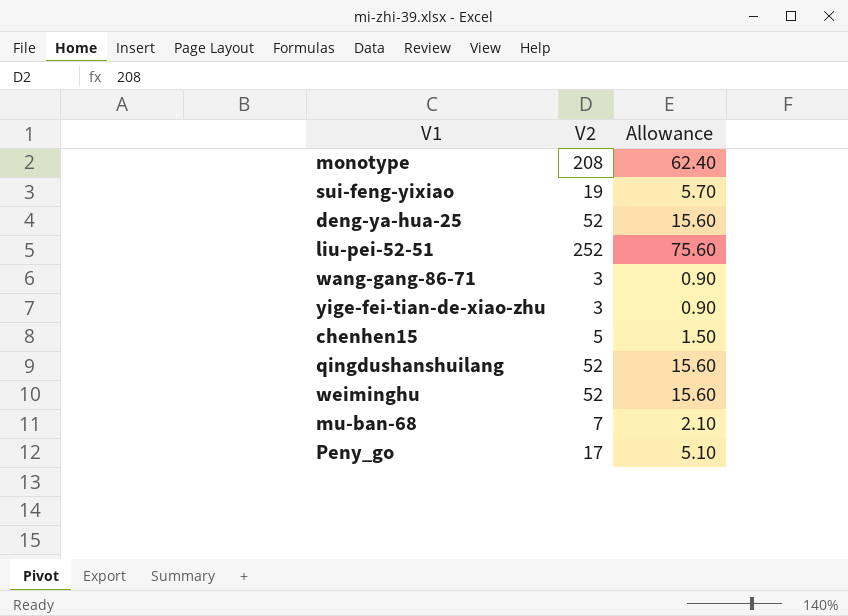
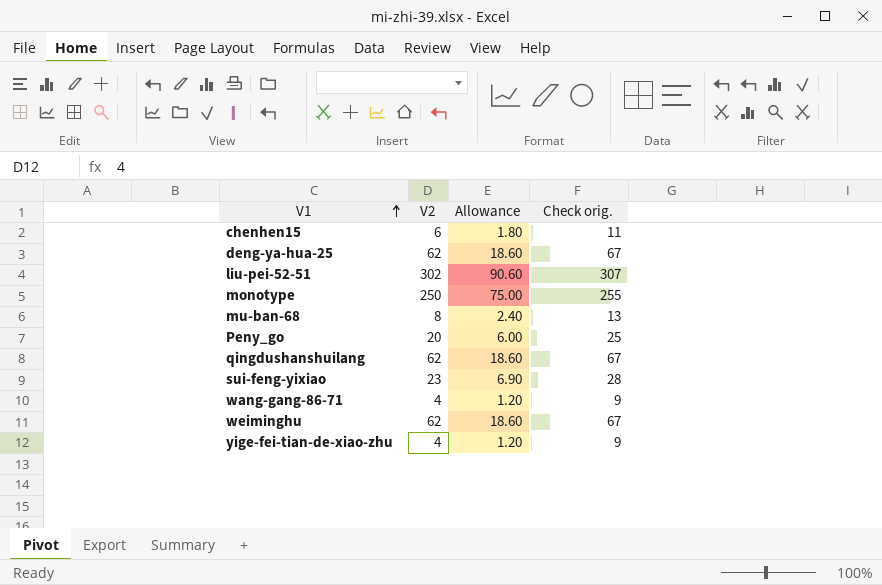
row order: none -> V1 ascending
column Check orig. | formula: none -> [V2] + 5
chenhen15 | V2: 5 -> 6
chenhen15 | Allowance: 1.50 -> 1.80
deng-ya-hua-25 | V2: 52 -> 62
deng-ya-hua-25 | Allowance: 15.60 -> 18.60
liu-pei-52-51 | V2: 252 -> 302
liu-pei-52-51 | Allowance: 75.60 -> 90.60
monotype | V2: 208 -> 250
monotype | Allowance: 62.40 -> 75.00
mu-ban-68 | V2: 7 -> 8
mu-ban-68 | Allowance: 2.10 -> 2.40
Peny_go | V2: 17 -> 20
Peny_go | Allowance: 5.10 -> 6.00
qingdushanshuilang | V2: 52 -> 62
qingdushanshuilang | Allowance: 15.60 -> 18.60
sui-feng-yixiao | V2: 19 -> 23
sui-feng-yixiao | Allowance: 5.70 -> 6.90
wang-gang-86-71 | V2: 3 -> 4
wang-gang-86-71 | Allowance: 0.90 -> 1.20
weiminghu | V2: 52 -> 62
weiminghu | Allowance: 15.60 -> 18.60
yige-fei-tian-de-xiao-zhu | V2: 3 -> 4
yige-fei-tian-de-xiao-zhu | Allowance: 0.90 -> 1.20

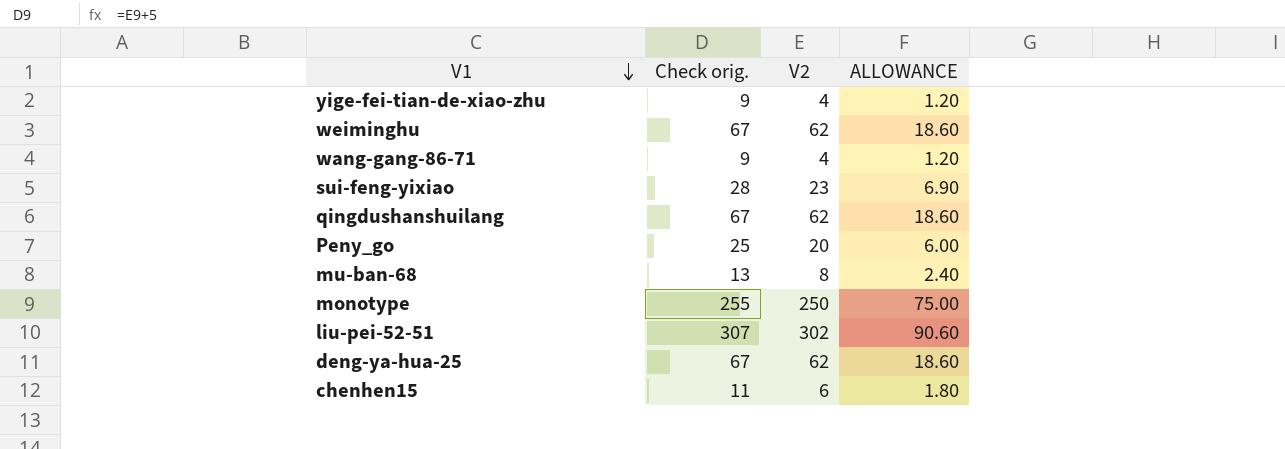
row order: V1 ascending -> V1 descending
column Check orig. | position: 4 -> 2
column name: Allowance -> ALLOWANCE

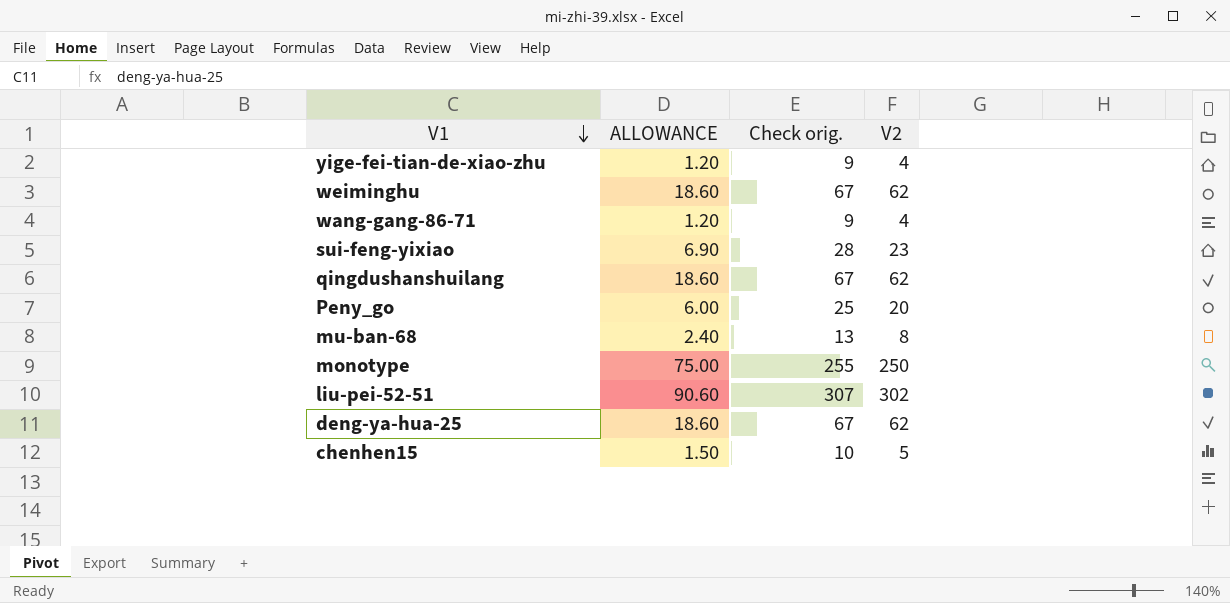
column ALLOWANCE | position: 4 -> 2
chenhen15 | ALLOWANCE: 1.80 -> 1.50
chenhen15 | Check orig.: 11 -> 10
chenhen15 | V2: 6 -> 5

